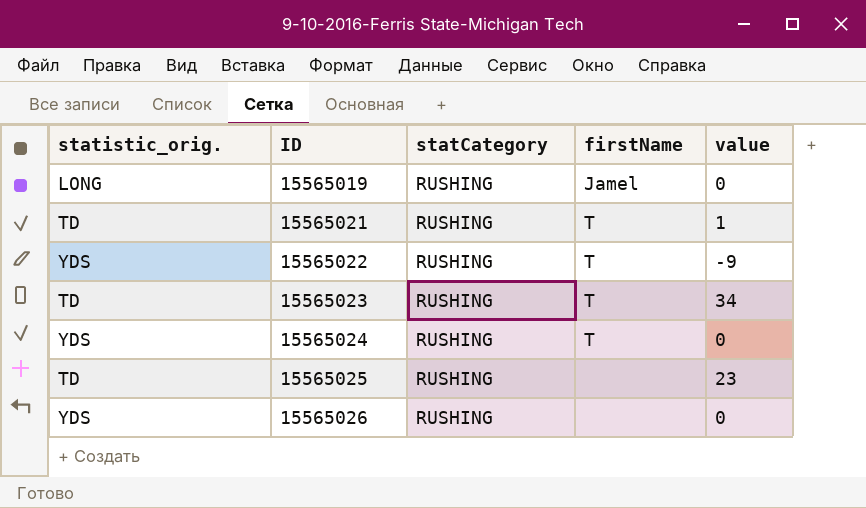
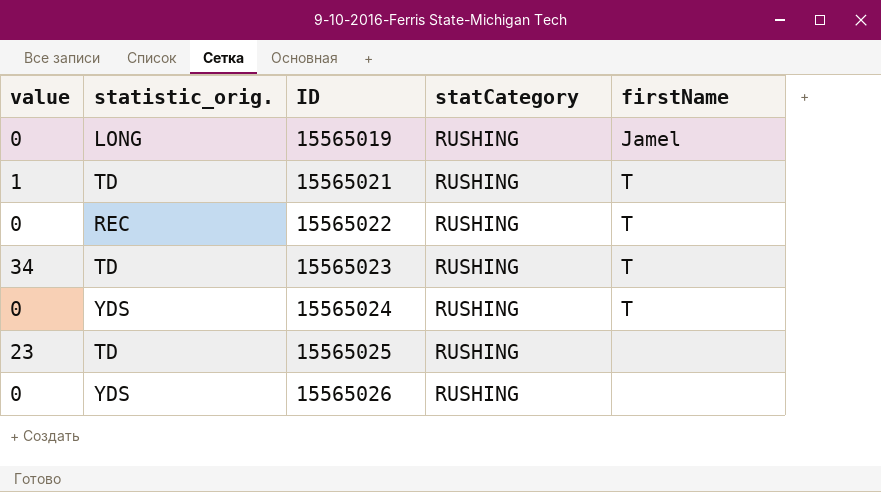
column value | position: 5 -> 1
15565022 | value: -9 -> 0
15565022 | statistic_orig.: YDS -> REC

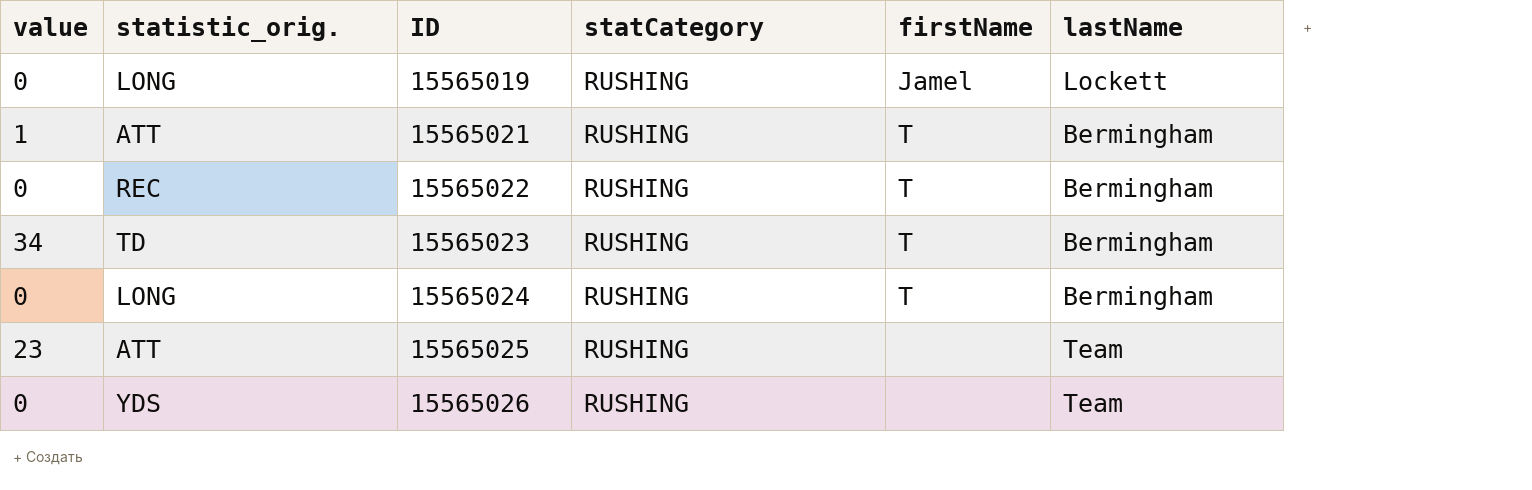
column lastName | position: none -> 6
15565021 | statistic_orig.: TD -> ATT
15565024 | statistic_orig.: YDS -> LONG
15565025 | statistic_orig.: TD -> ATT

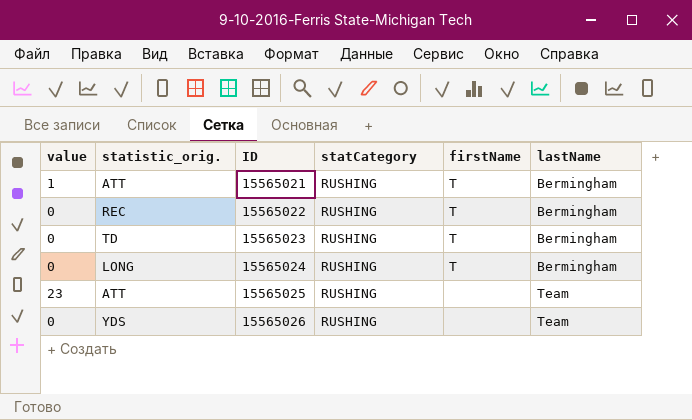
row 15565019: 0 | LONG | RUSHING | Jamel | Lockett -> none
15565023 | value: 34 -> 0

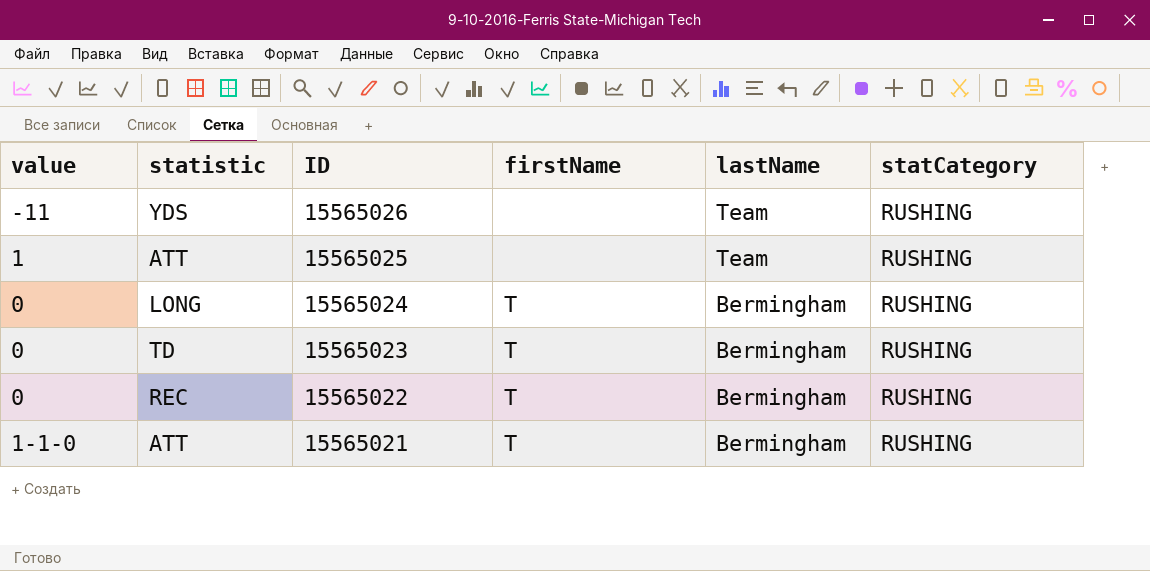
row order: ID ascending -> ID descending
column name: statistic_orig. -> statistic
column statCategory | position: 4 -> 6
15565026 | value: 0 -> -11
15565025 | value: 23 -> 1
15565021 | value: 1 -> 1-1-0

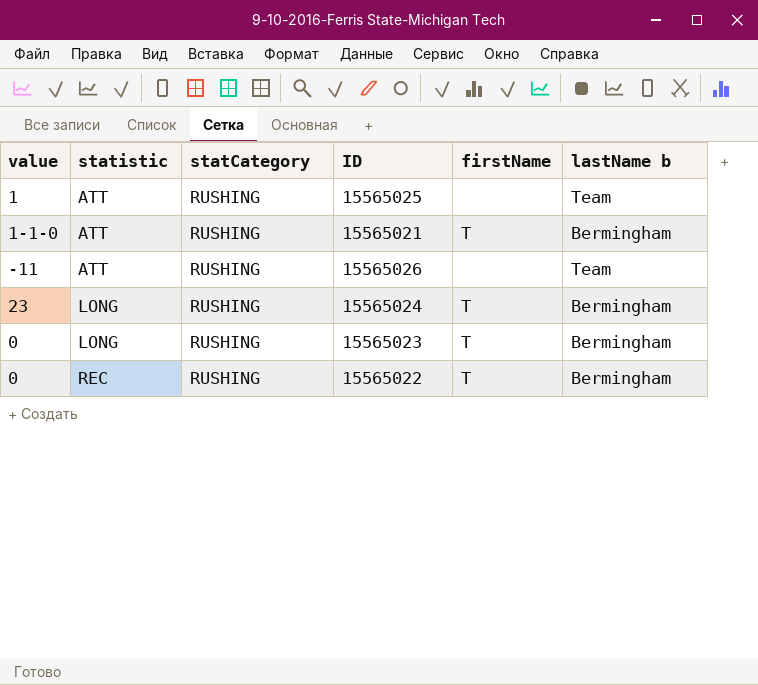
row order: ID descending -> statistic ascending
column statCategory | position: 6 -> 3
column name: lastName -> lastName b
15565026 | statistic: YDS -> ATT
15565024 | value: 0 -> 23
15565023 | statistic: TD -> LONG

